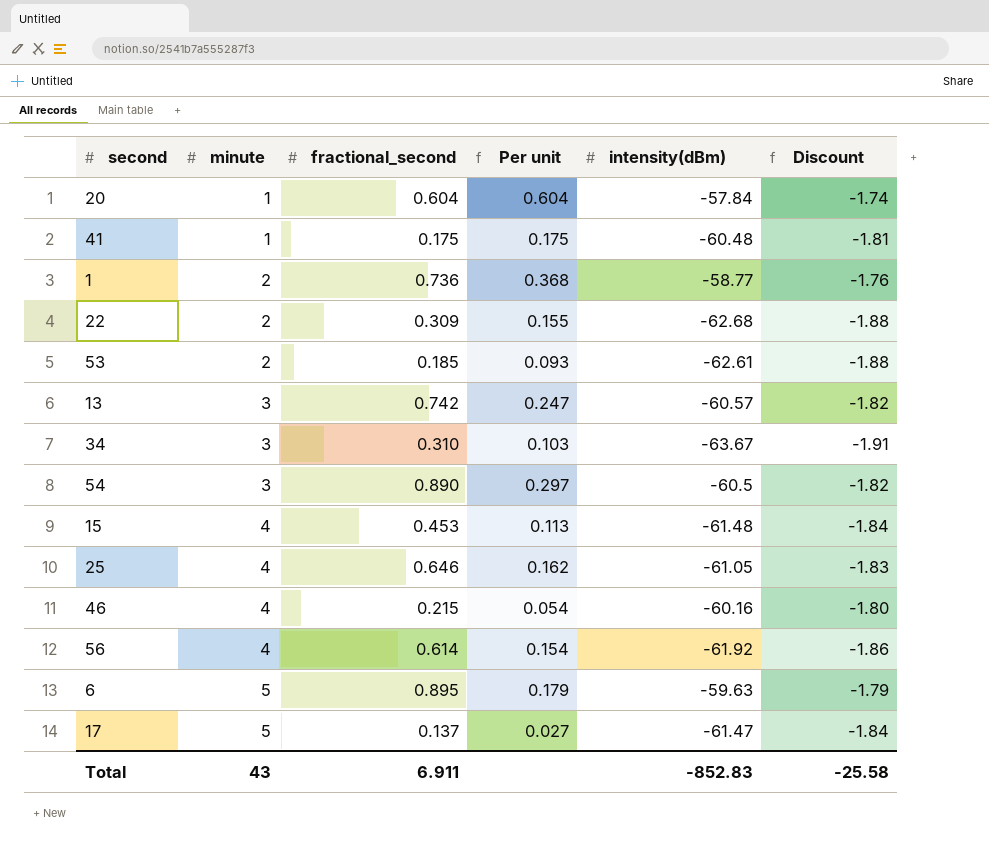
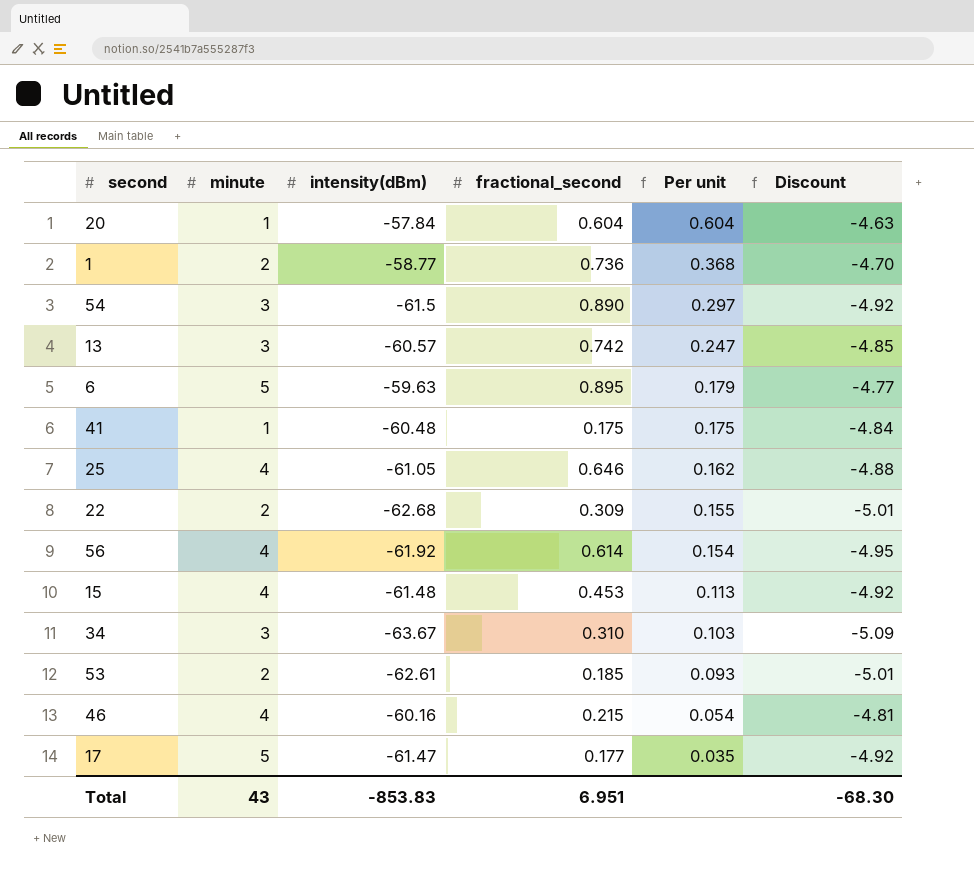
row order: minute ascending -> Per unit descending
column intensity(dBm) | position: 5 -> 3
column Discount | formula: [intensity(dBm)] * 0.03 -> [intensity(dBm)] * 0.08
54 | intensity(dBm): -60.5 -> -61.5
17 | fractional_second: 0.137 -> 0.177
17 | Per unit: 0.027 -> 0.035
Total | intensity(dBm): -852.83 -> -853.83
Total | fractional_second: 6.911 -> 6.951
Total | Discount: -25.58 -> -68.30

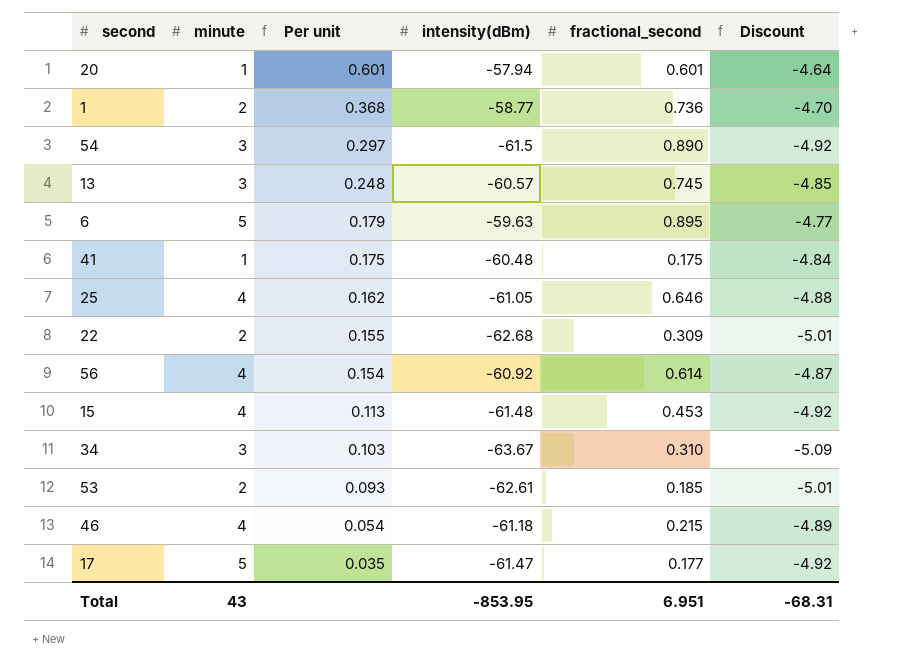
column Per unit | position: 5 -> 3
20 | Per unit: 0.604 -> 0.601
20 | intensity(dBm): -57.84 -> -57.94
20 | fractional_second: 0.604 -> 0.601
20 | Discount: -4.63 -> -4.64
13 | Per unit: 0.247 -> 0.248
13 | fractional_second: 0.742 -> 0.745
56 | intensity(dBm): -61.92 -> -60.92
56 | Discount: -4.95 -> -4.87
46 | intensity(dBm): -60.16 -> -61.18
46 | Discount: -4.81 -> -4.89
Total | intensity(dBm): -853.83 -> -853.95
Total | Discount: -68.30 -> -68.31

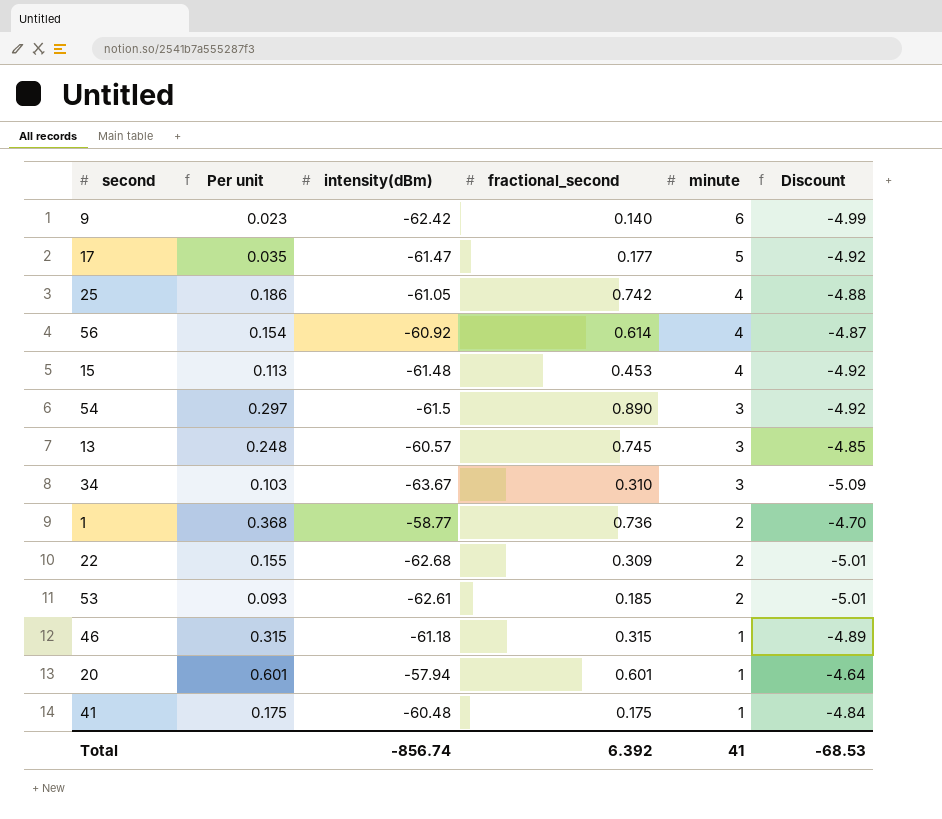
row order: Per unit descending -> minute descending
column minute | position: 2 -> 5
row 6: 5 | 0.179 | -59.63 | 0.895 | -4.77 -> none
row 9: none -> 0.023 | -62.42 | 0.140 | 6 | -4.99
25 | Per unit: 0.162 -> 0.186
25 | fractional_second: 0.646 -> 0.742
46 | Per unit: 0.054 -> 0.315
46 | fractional_second: 0.215 -> 0.315
46 | minute: 4 -> 1
Total | intensity(dBm): -853.95 -> -856.74
Total | fractional_second: 6.951 -> 6.392
Total | minute: 43 -> 41
Total | Discount: -68.31 -> -68.53

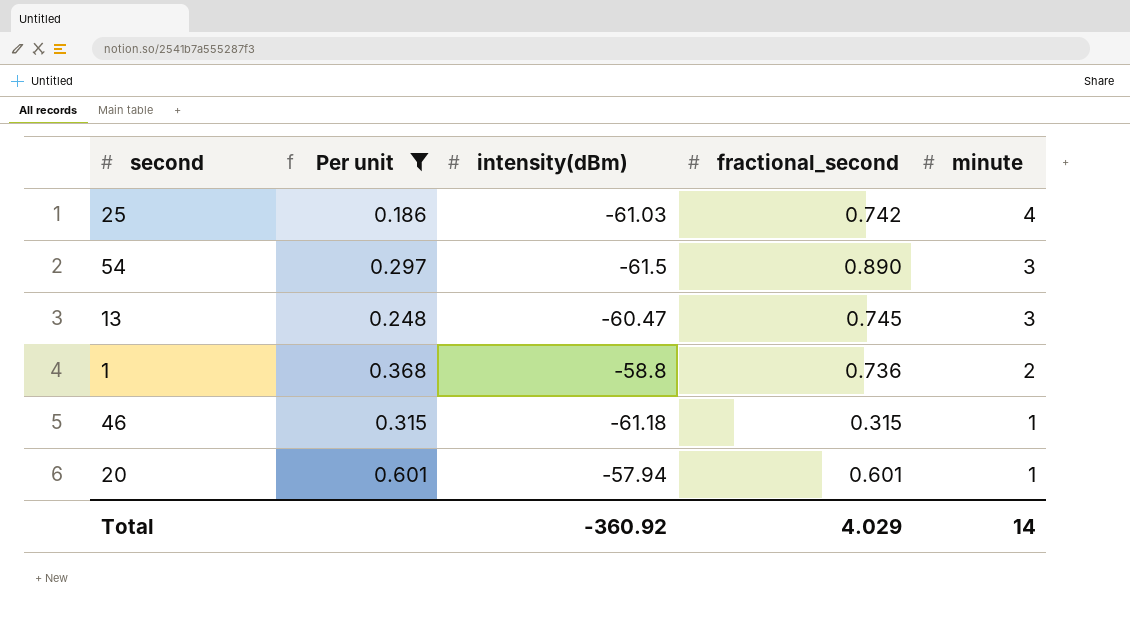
filter: none -> Per unit >= 0.186
column Discount | formula: [intensity(dBm)] * 0.08 -> none
25 | intensity(dBm): -61.05 -> -61.03
13 | intensity(dBm): -60.57 -> -60.47
1 | intensity(dBm): -58.77 -> -58.8
Total | intensity(dBm): -856.74 -> -360.92
Total | fractional_second: 6.392 -> 4.029
Total | minute: 41 -> 14

